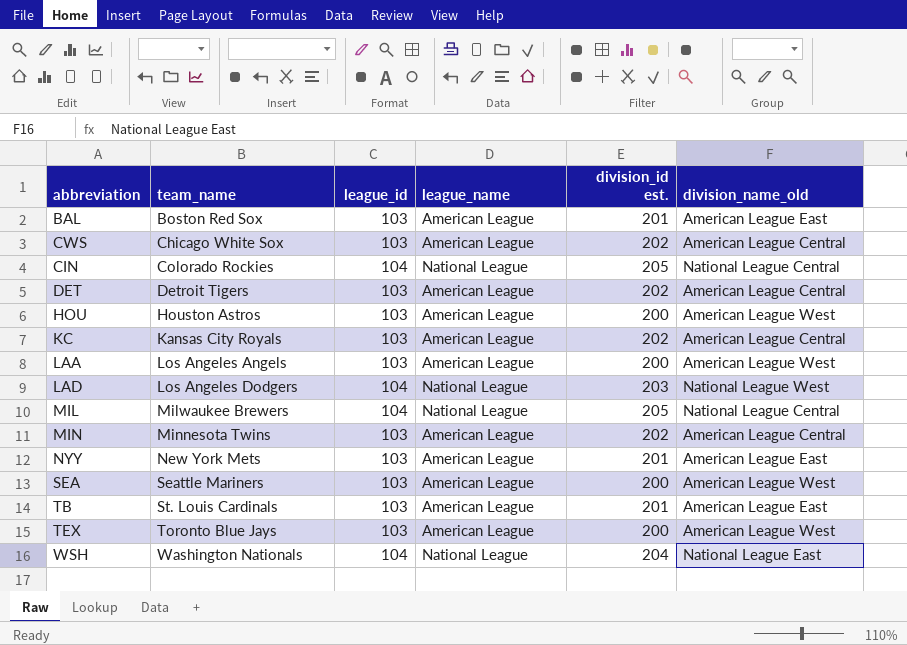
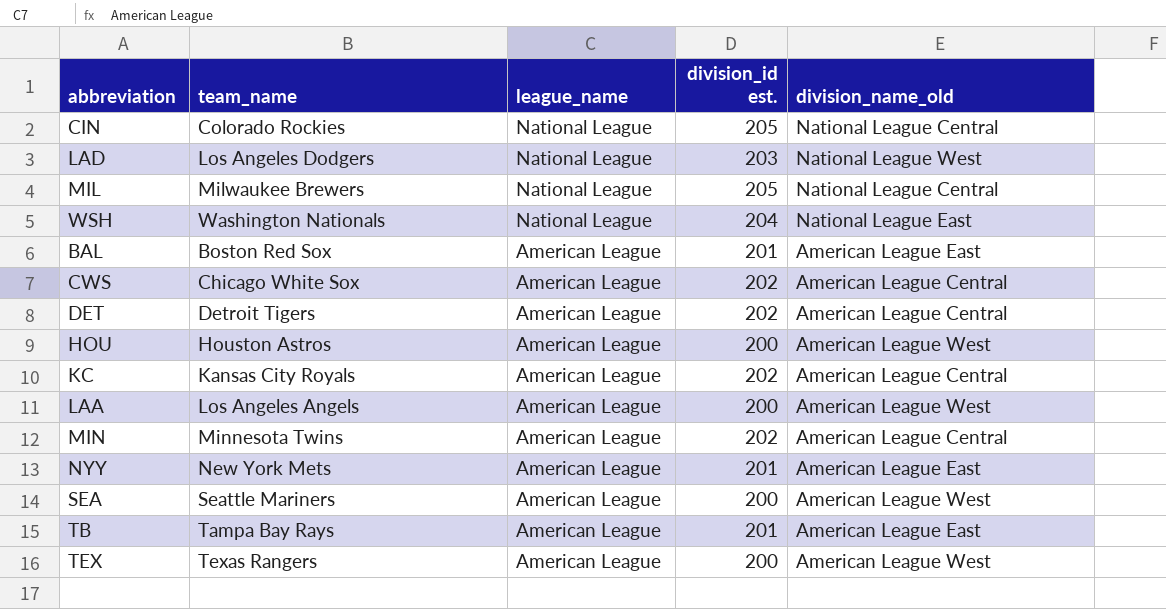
row order: team_name ascending -> league_name descending
column league_id | position: 3 -> none
TB | team_name: St. Louis Cardinals -> Tampa Bay Rays
TEX | team_name: Toronto Blue Jays -> Texas Rangers

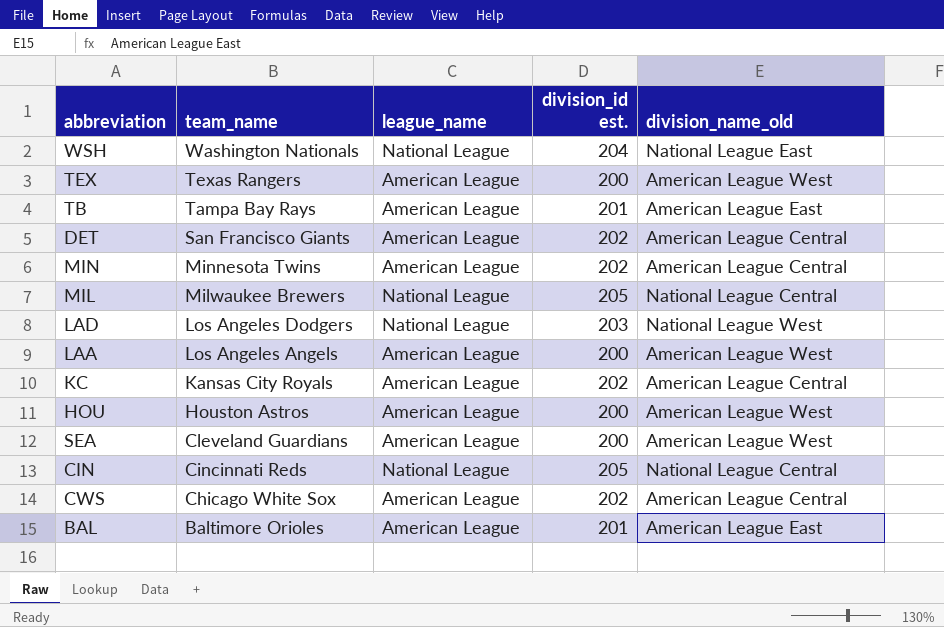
row order: league_name descending -> team_name descending
row NYY: New York Mets | American League | 201 | American League East -> none
DET | team_name: Detroit Tigers -> San Francisco Giants
SEA | team_name: Seattle Mariners -> Cleveland Guardians
CIN | team_name: Colorado Rockies -> Cincinnati Reds
BAL | team_name: Boston Red Sox -> Baltimore Orioles

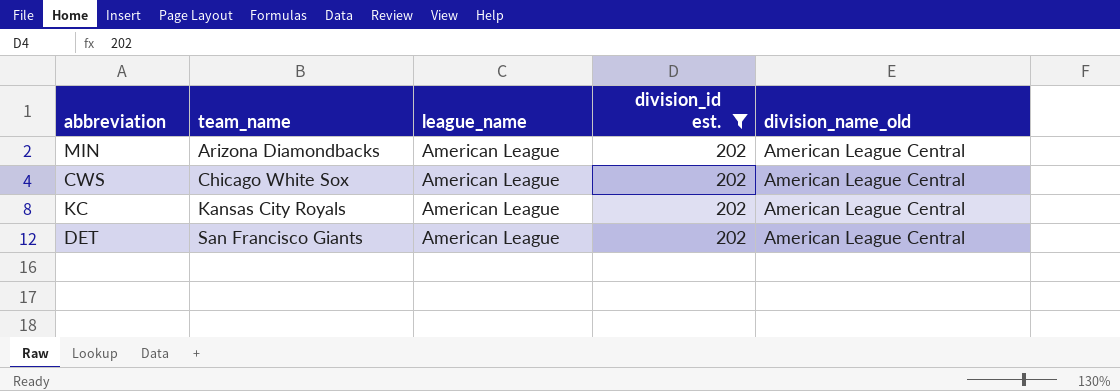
filter: none -> division_id est. = 202
row order: team_name descending -> team_name ascending
MIN | team_name: Minnesota Twins -> Arizona Diamondbacks

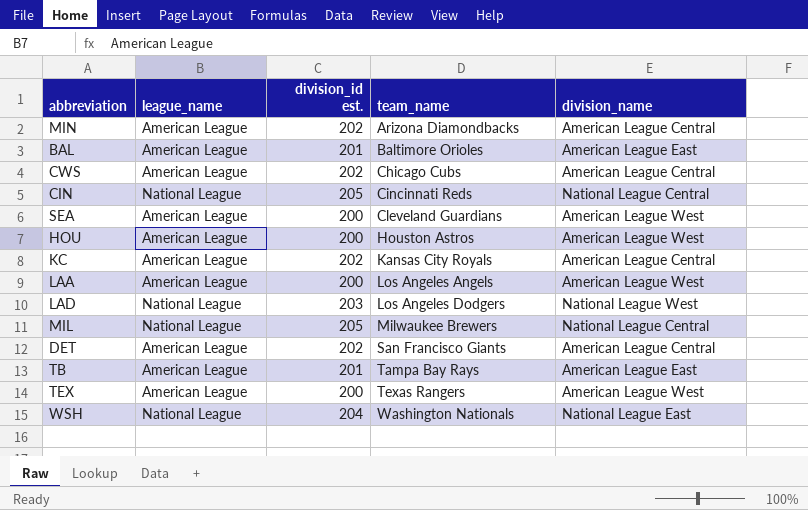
filter: division_id est. = 202 -> none
column team_name | position: 2 -> 4
column name: division_name_old -> division_name
CWS | team_name: Chicago White Sox -> Chicago Cubs

